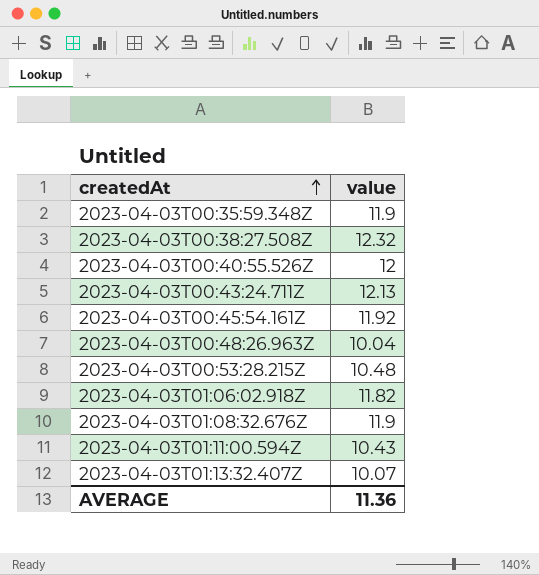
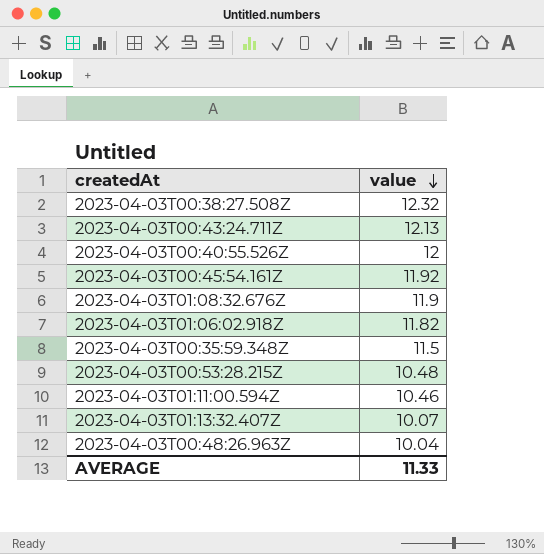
row order: createdAt ascending -> value descending
2023-04-03T00:35:59.348Z | value: 11.9 -> 11.5
2023-04-03T01:11:00.594Z | value: 10.43 -> 10.46
AVERAGE | value: 11.36 -> 11.33

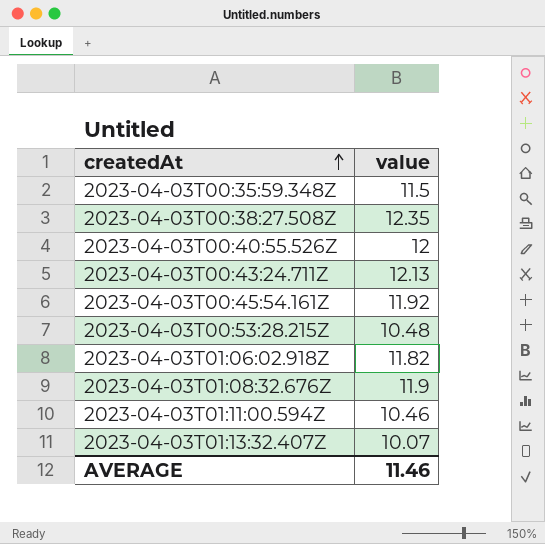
row order: value descending -> createdAt ascending
row 2023-04-03T00:48:26.963Z: 10.04 -> none
2023-04-03T00:38:27.508Z | value: 12.32 -> 12.35
AVERAGE | value: 11.33 -> 11.46

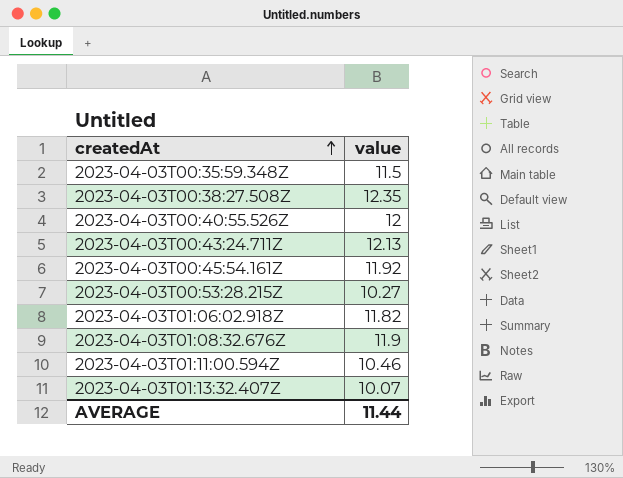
2023-04-03T00:53:28.215Z | value: 10.48 -> 10.27
AVERAGE | value: 11.46 -> 11.44

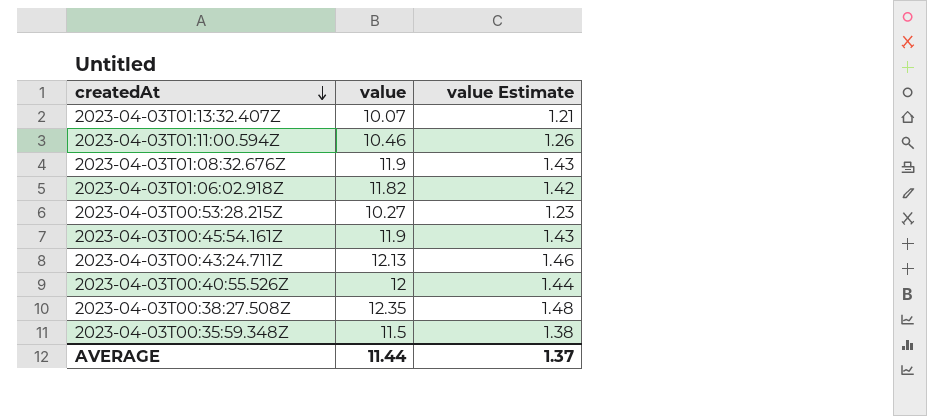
row order: createdAt ascending -> createdAt descending
column value Estimate | formula: none -> [value] * 0.12
2023-04-03T00:45:54.161Z | value: 11.92 -> 11.9

